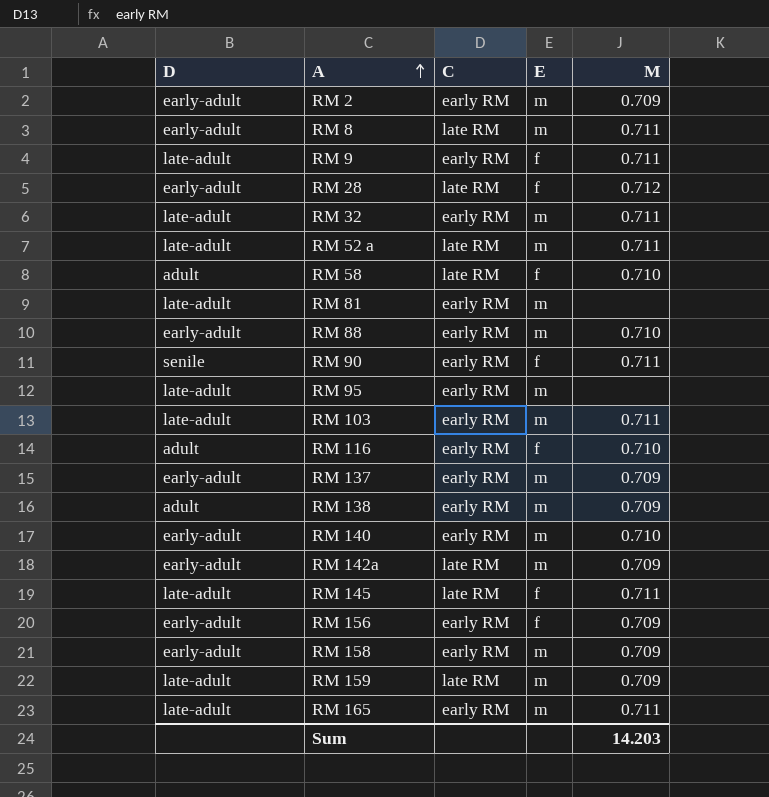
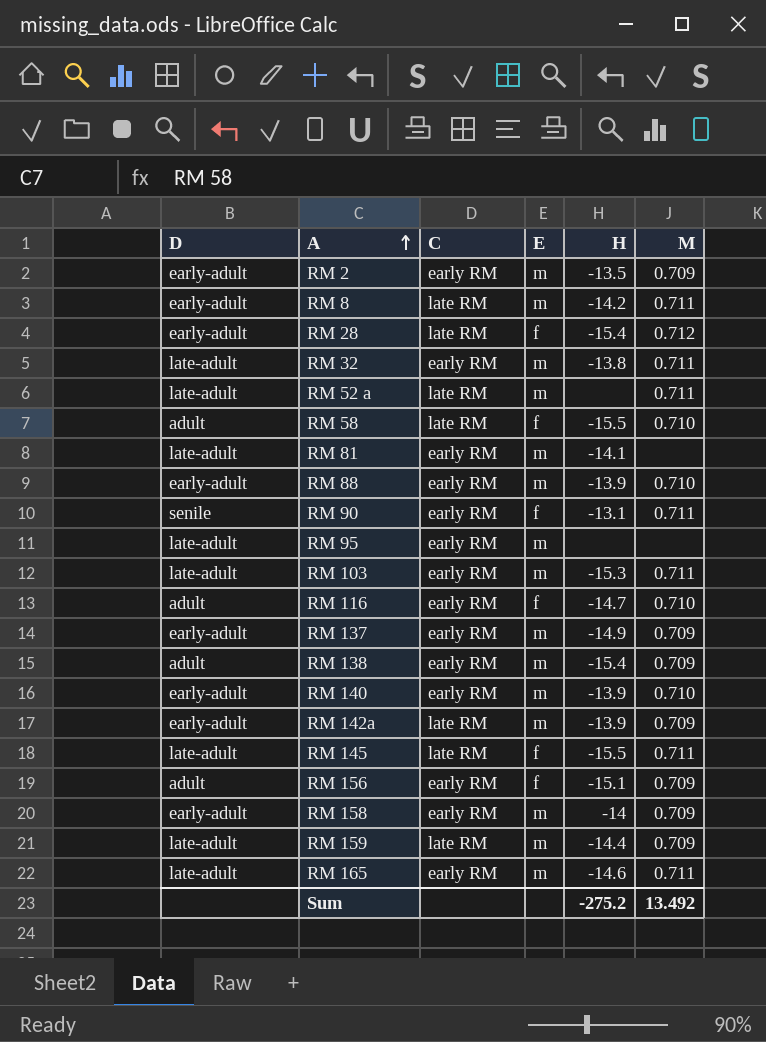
column H | position: none -> 5
row RM 9: late-adult | early RM | f | 0.711 -> none
RM 156 | D: early-adult -> adult
Sum | M: 14.203 -> 13.492

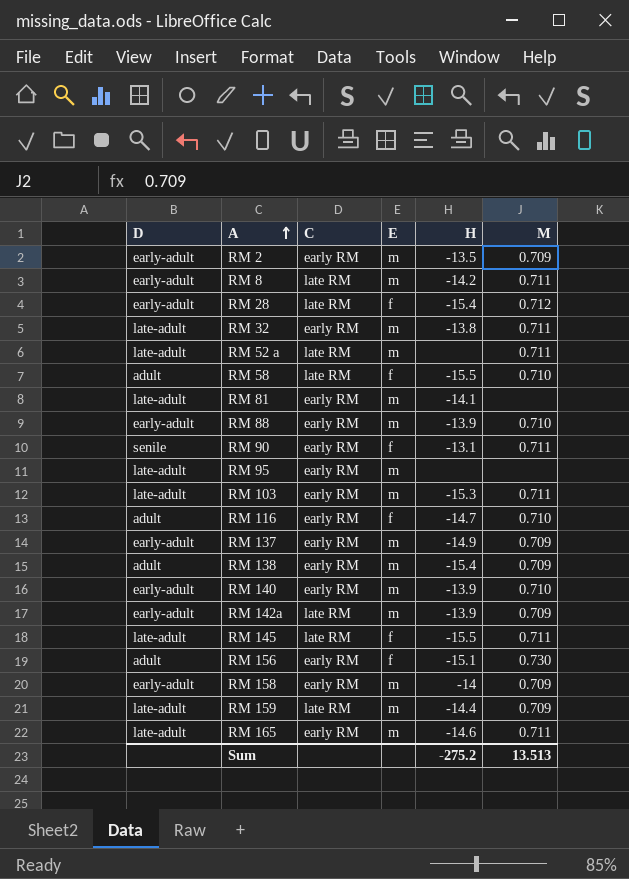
RM 156 | M: 0.709 -> 0.730
Sum | M: 13.492 -> 13.513

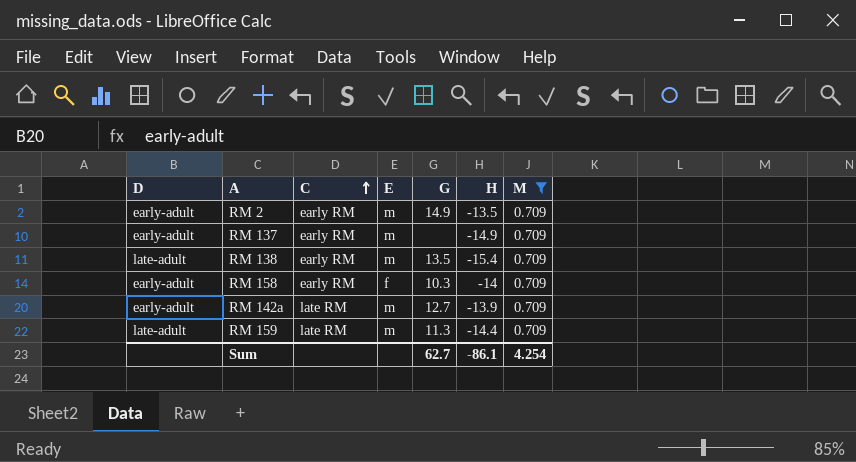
filter: none -> M = 0.709
row order: A ascending -> C ascending
column G | position: none -> 5
RM 138 | D: adult -> late-adult
RM 158 | E: m -> f
Sum | H: -275.2 -> -86.1
Sum | M: 13.513 -> 4.254

